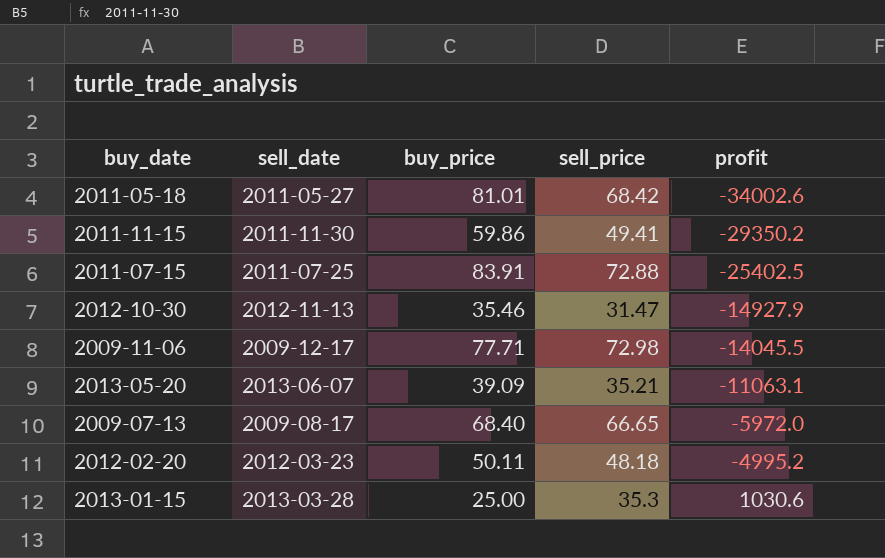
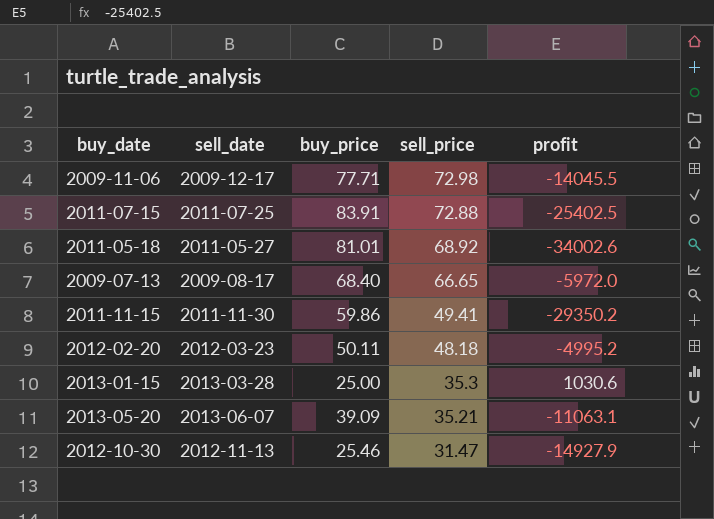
row order: profit ascending -> sell_price descending
2011-05-18 | sell_price: 68.42 -> 68.92
2012-10-30 | buy_price: 35.46 -> 25.46

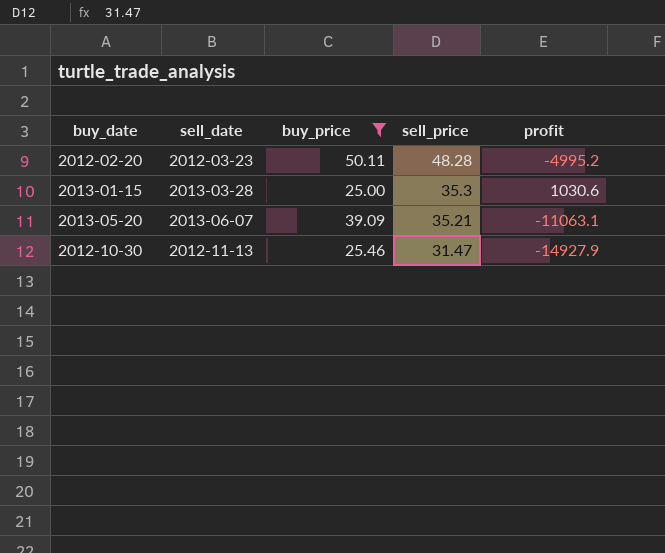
filter: none -> buy_price <= 50.11
2012-02-20 | sell_price: 48.18 -> 48.28

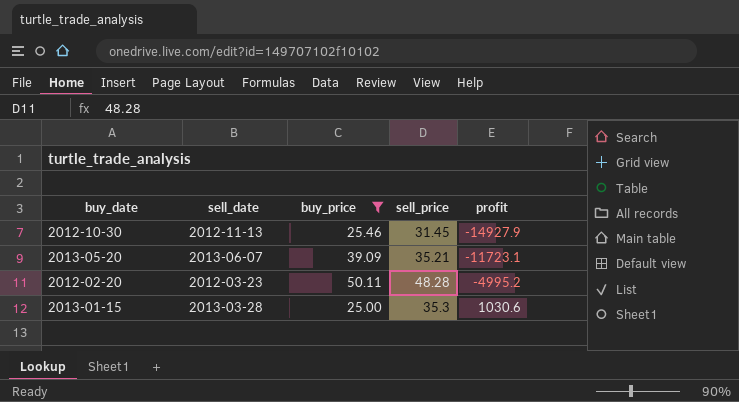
row order: sell_price descending -> profit ascending
2012-10-30 | sell_price: 31.47 -> 31.45
2013-05-20 | profit: -11063.1 -> -11723.1

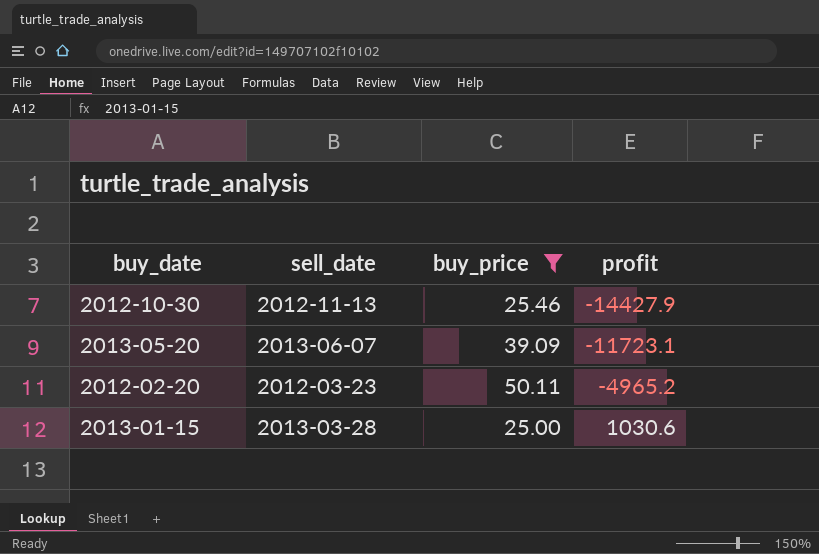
column sell_price | position: 4 -> none
2012-10-30 | profit: -14927.9 -> -14427.9
2012-02-20 | profit: -4995.2 -> -4965.2

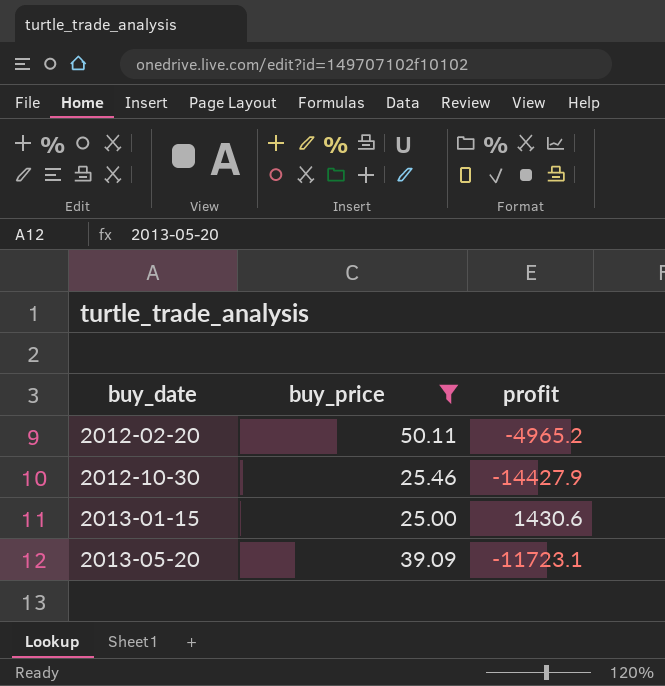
row order: profit ascending -> buy_date ascending
column sell_date | position: 2 -> none
2013-01-15 | profit: 1030.6 -> 1430.6

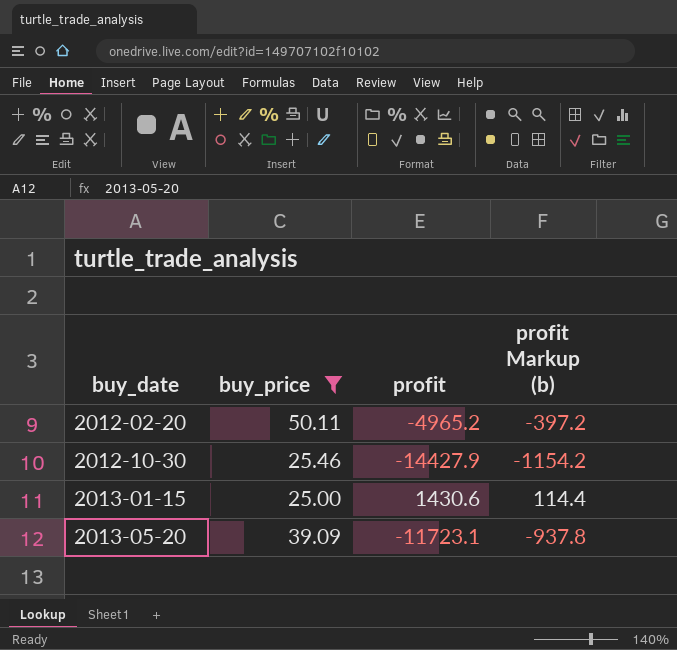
column profit Markup (b) | formula: none -> [profit] * 0.08

